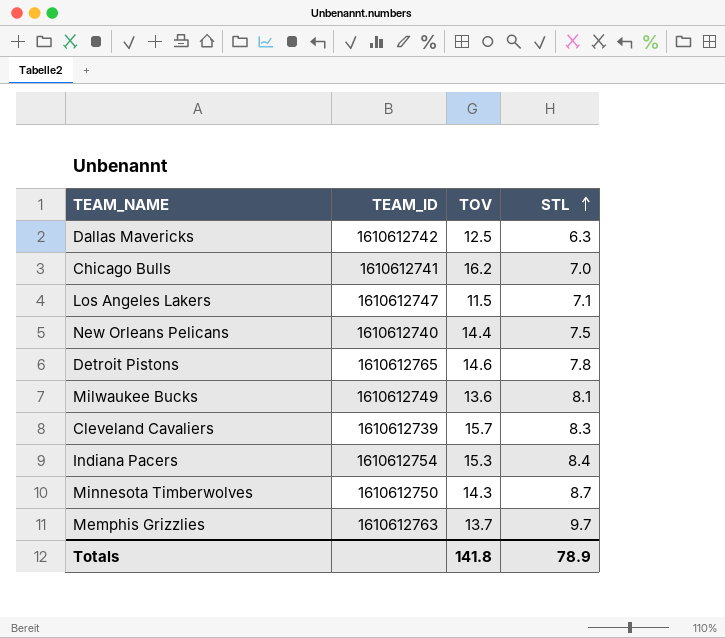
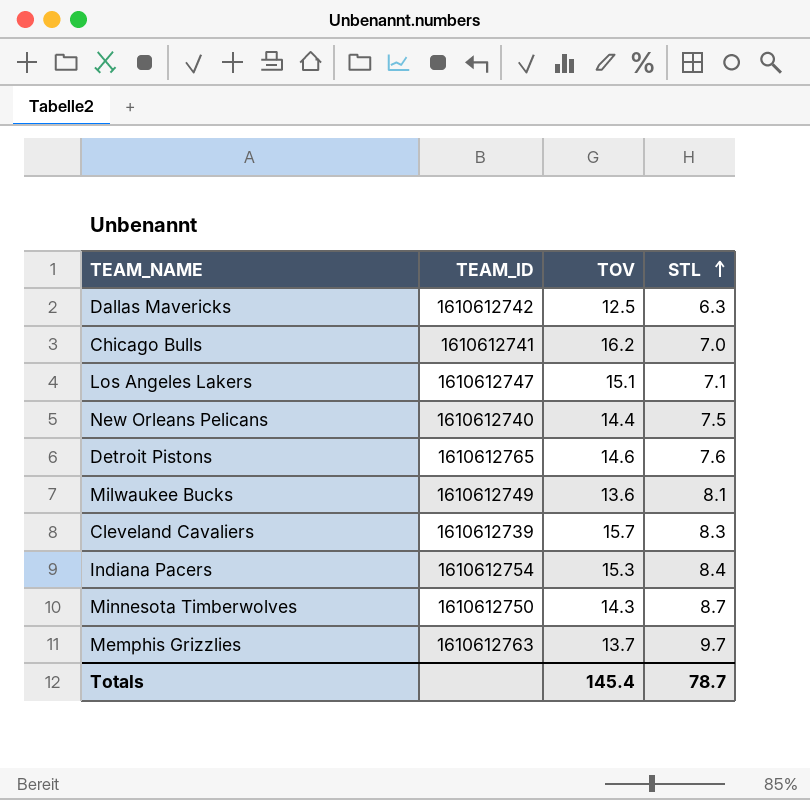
Los Angeles Lakers | TOV: 11.5 -> 15.1
Detroit Pistons | STL: 7.8 -> 7.6
Totals | TOV: 141.8 -> 145.4
Totals | STL: 78.9 -> 78.7

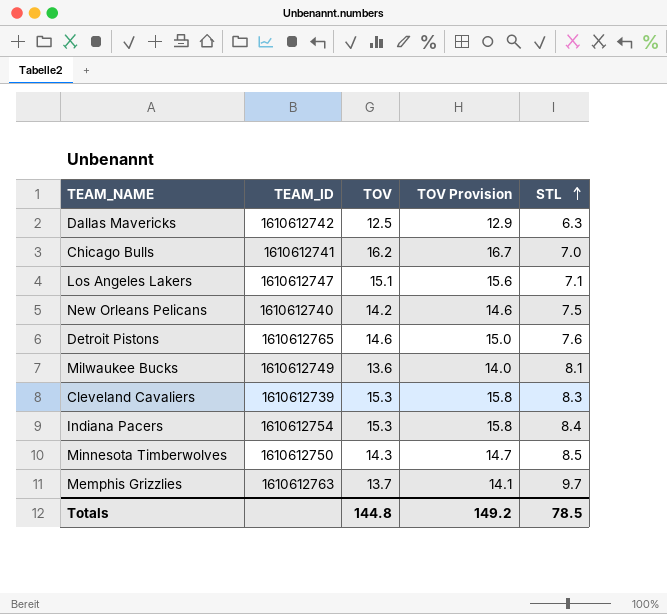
column TOV Provision | formula: none -> [TOV] * 1.03
New Orleans Pelicans | TOV: 14.4 -> 14.2
Cleveland Cavaliers | TOV: 15.7 -> 15.3
Minnesota Timberwolves | STL: 8.7 -> 8.5
Totals | TOV: 145.4 -> 144.8
Totals | STL: 78.7 -> 78.5

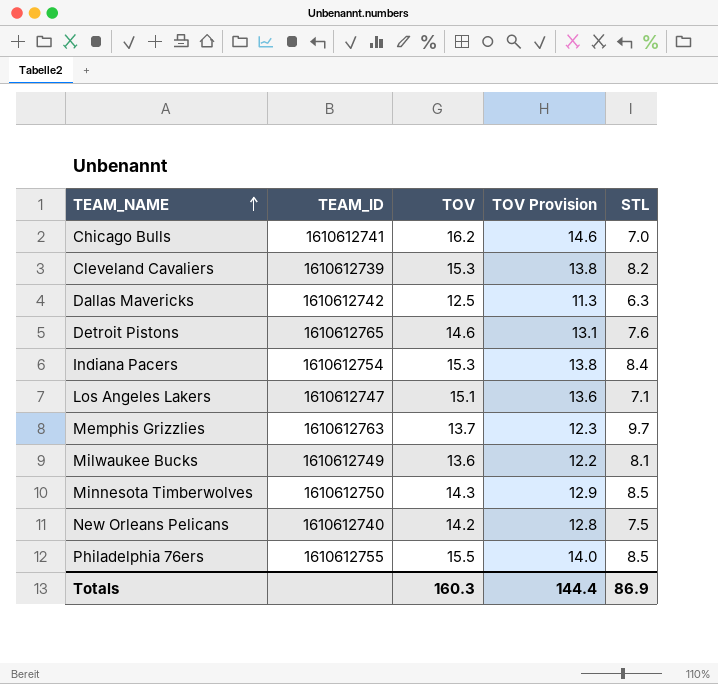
row order: STL ascending -> TEAM_NAME ascending
column TOV Provision | formula: [TOV] * 1.03 -> [TOV] * 0.9
Cleveland Cavaliers | STL: 8.3 -> 8.2
row Philadelphia 76ers: none -> 1610612755 | 15.5 | 14.0 | 8.5
Totals | TOV: 144.8 -> 160.3
Totals | TOV Provision: 149.2 -> 144.4
Totals | STL: 78.5 -> 86.9

